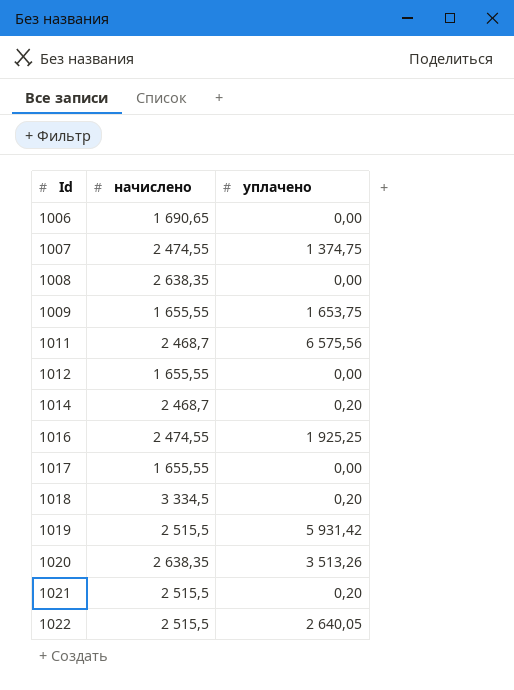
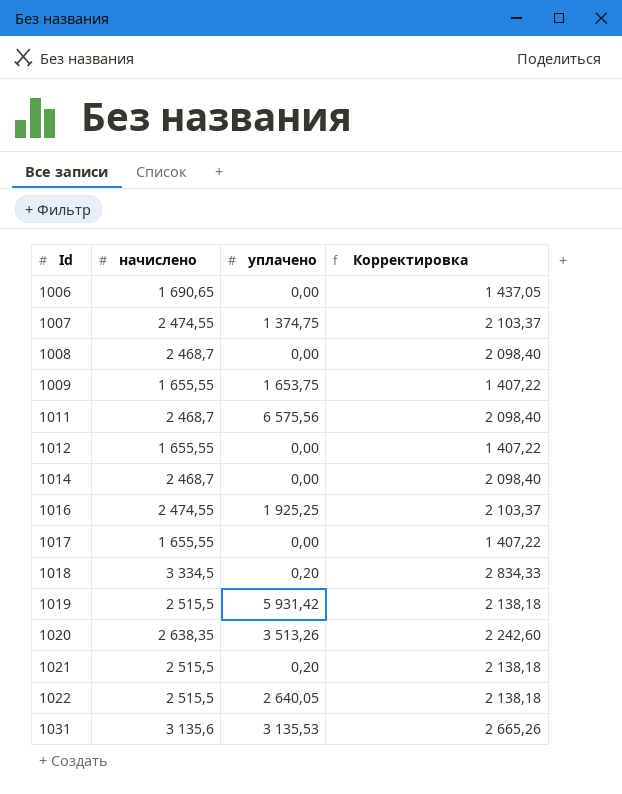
column Корректировка | formula: none -> [начислено] * 0,85
1008 | начислено: 2 638,35 -> 2 468,7
1014 | уплачено: 0,20 -> 0,00
row 1031: none -> 3 135,6 | 3 135,53 | 2 665,26

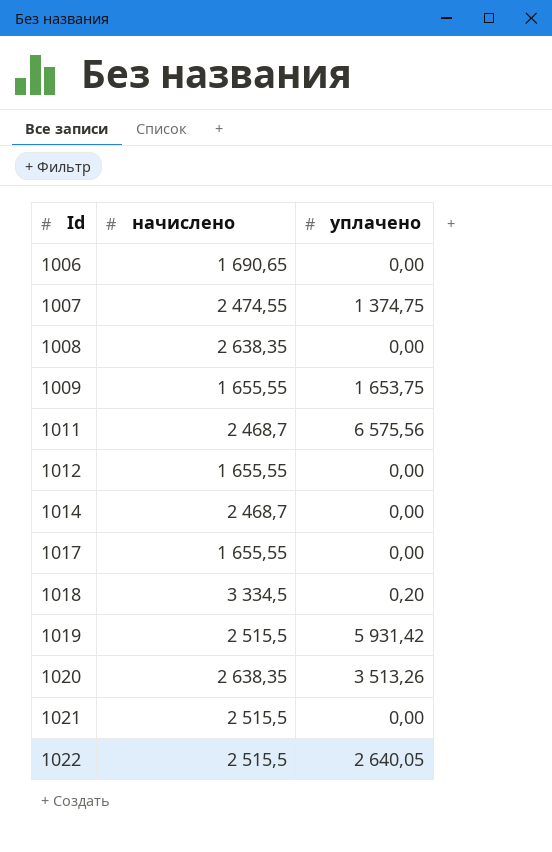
column Корректировка | formula: [начислено] * 0,85 -> none
row 1016: 2 474,55 | 1 925,25 | 2 103,37 -> none
row 1031: 3 135,6 | 3 135,53 | 2 665,26 -> none
1008 | начислено: 2 468,7 -> 2 638,35
1021 | уплачено: 0,20 -> 0,00

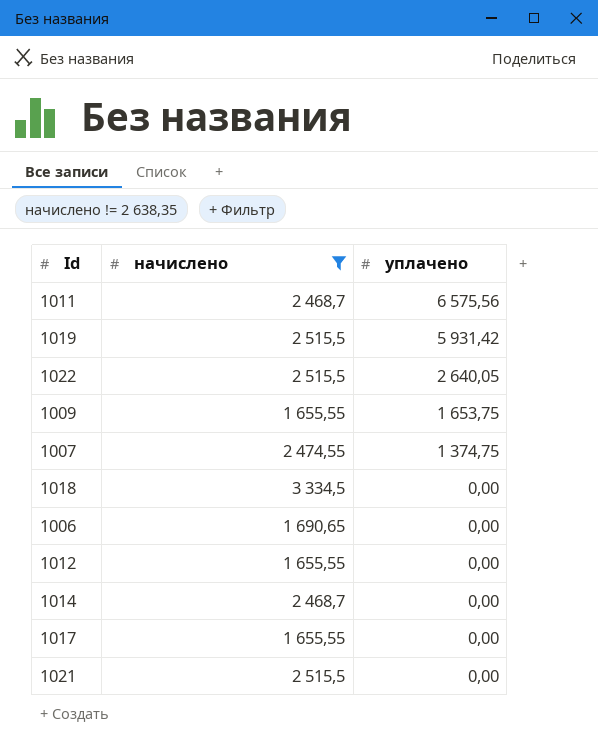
filter: none -> начислено != 2 638,35
row order: Id ascending -> уплачено descending
1018 | уплачено: 0,20 -> 0,00

